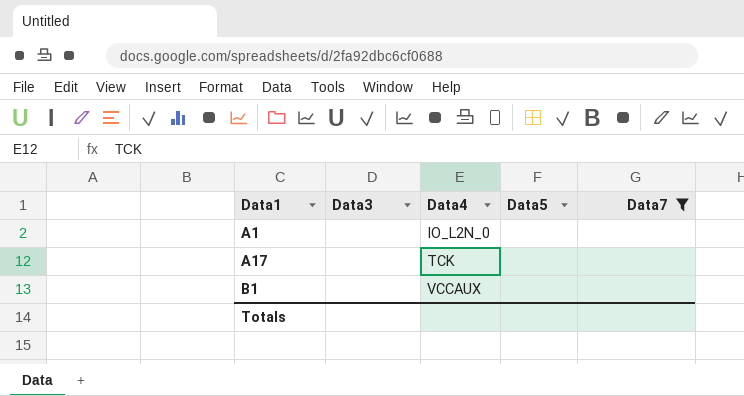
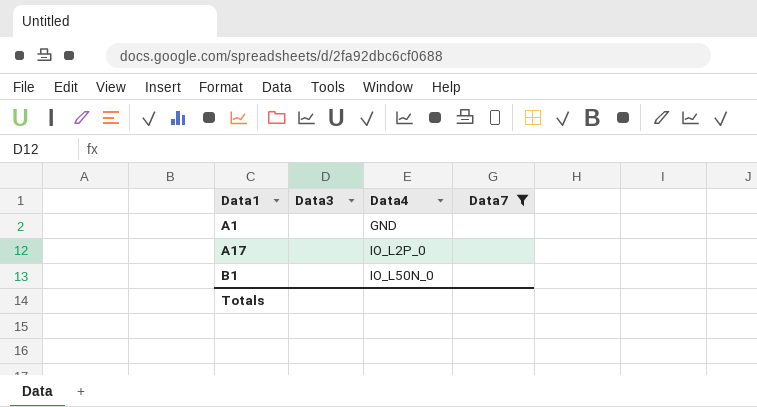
column Data5 | position: 4 -> none
A1 | Data4: IO_L2N_0 -> GND
A17 | Data4: TCK -> IO_L2P_0
B1 | Data4: VCCAUX -> IO_L50N_0

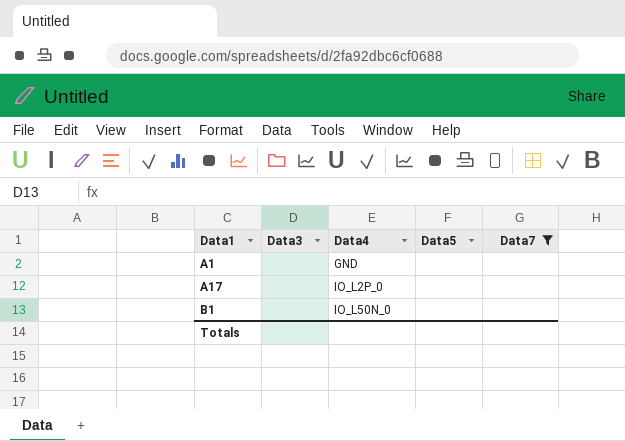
column Data5 | position: none -> 4

